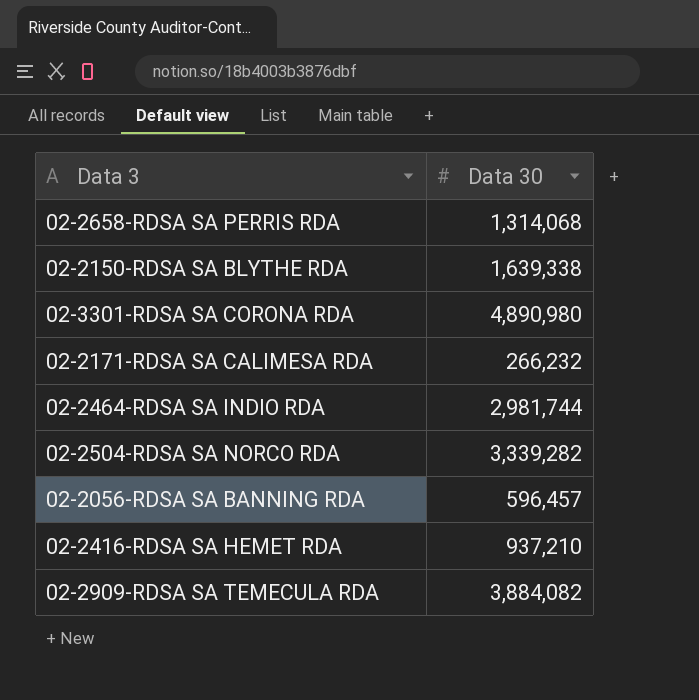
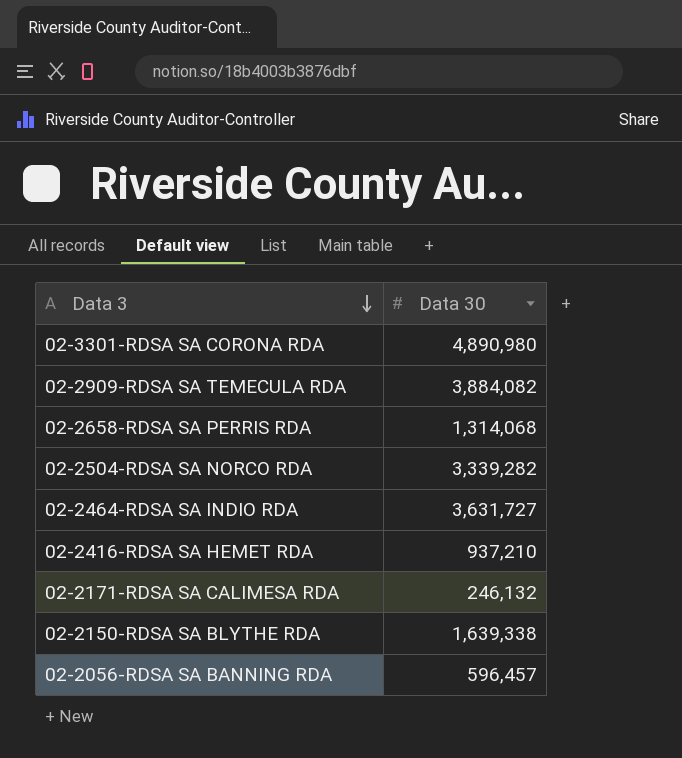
row order: none -> Data 3 descending
02-2464-RDSA SA INDIO RDA | Data 30: 2,981,744 -> 3,631,727
02-2171-RDSA SA CALIMESA RDA | Data 30: 266,232 -> 246,132

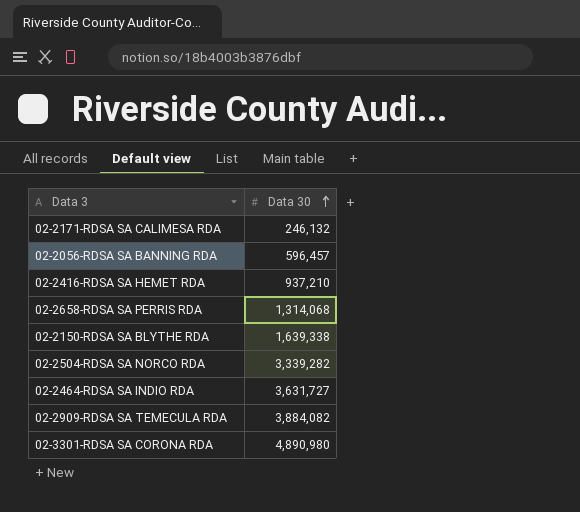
row order: Data 3 descending -> Data 30 ascending

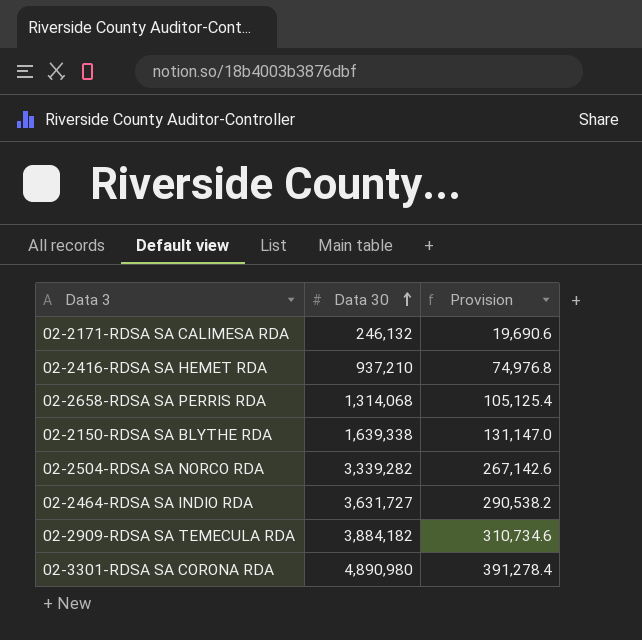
column Provision | formula: none -> [Data 30] * 0.08
row 02-2056-RDSA SA BANNING RDA: 596,457 -> none
02-2909-RDSA SA TEMECULA RDA | Data 30: 3,884,082 -> 3,884,182

